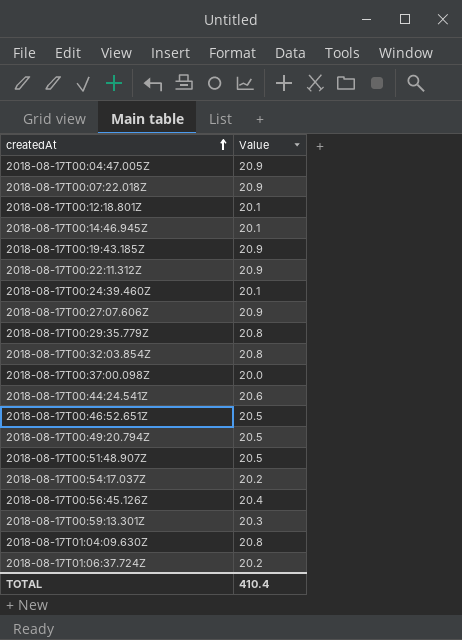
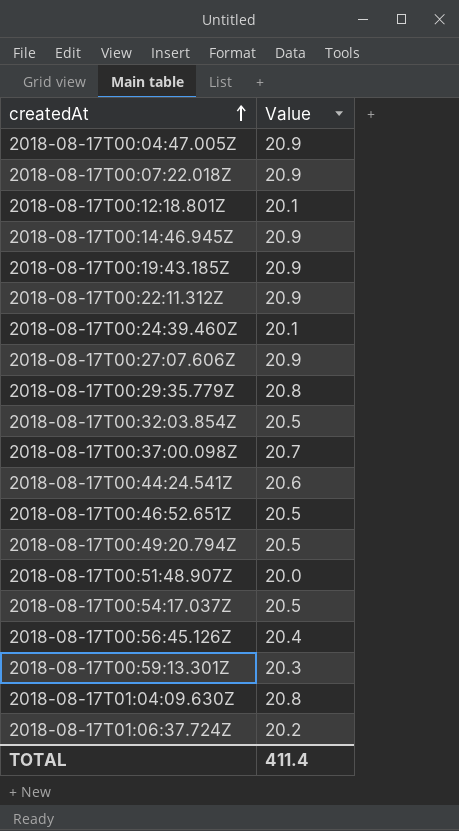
2018-08-17T00:14:46.945Z | Value: 20.1 -> 20.9
2018-08-17T00:32:03.854Z | Value: 20.8 -> 20.5
2018-08-17T00:37:00.098Z | Value: 20.0 -> 20.7
2018-08-17T00:51:48.907Z | Value: 20.5 -> 20.0
2018-08-17T00:54:17.037Z | Value: 20.2 -> 20.5
TOTAL | Value: 410.4 -> 411.4

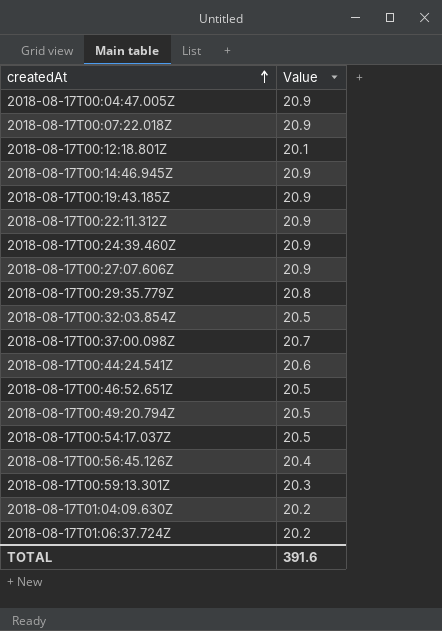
row 2018-08-17T00:51:48.907Z: 20.0 -> none
2018-08-17T00:24:39.460Z | Value: 20.1 -> 20.9
2018-08-17T01:04:09.630Z | Value: 20.8 -> 20.2
TOTAL | Value: 411.4 -> 391.6

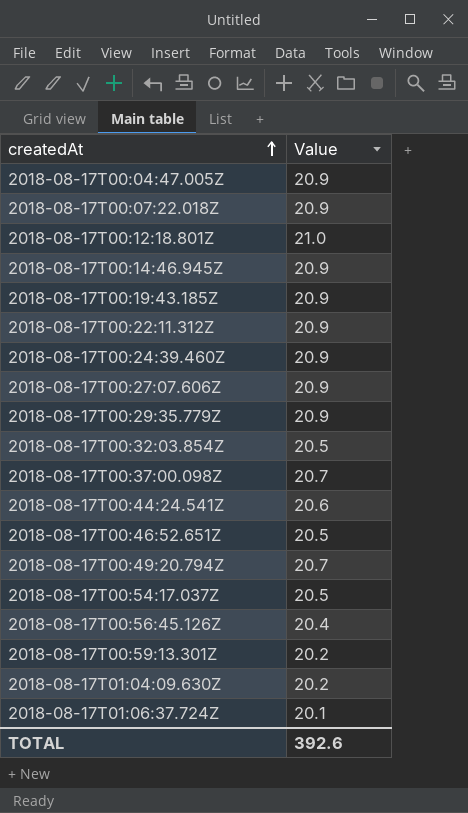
2018-08-17T00:12:18.801Z | Value: 20.1 -> 21.0
2018-08-17T00:29:35.779Z | Value: 20.8 -> 20.9
2018-08-17T00:49:20.794Z | Value: 20.5 -> 20.7
2018-08-17T00:59:13.301Z | Value: 20.3 -> 20.2
2018-08-17T01:06:37.724Z | Value: 20.2 -> 20.1
TOTAL | Value: 391.6 -> 392.6

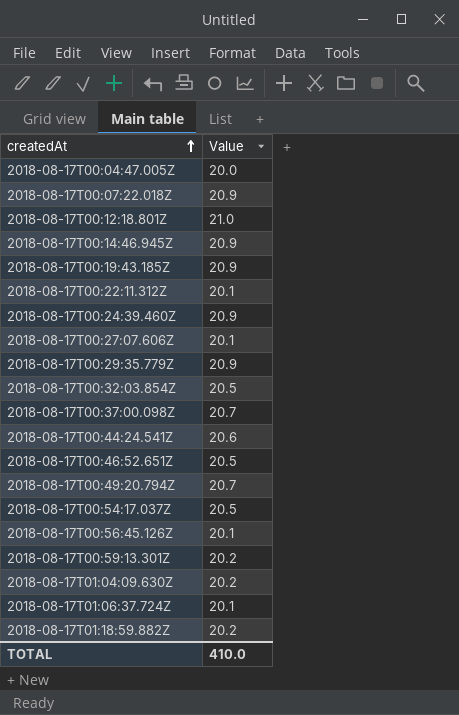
2018-08-17T00:04:47.005Z | Value: 20.9 -> 20.0
2018-08-17T00:22:11.312Z | Value: 20.9 -> 20.1
2018-08-17T00:27:07.606Z | Value: 20.9 -> 20.1
2018-08-17T00:56:45.126Z | Value: 20.4 -> 20.1
row 2018-08-17T01:18:59.882Z: none -> 20.2
TOTAL | Value: 392.6 -> 410.0

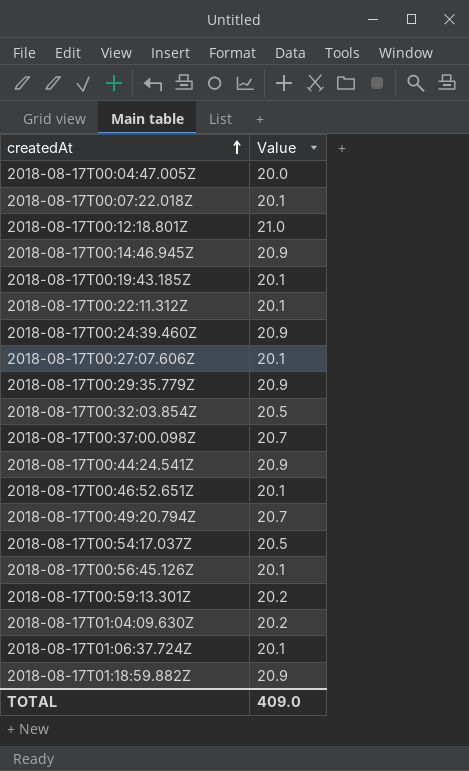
2018-08-17T00:07:22.018Z | Value: 20.9 -> 20.1
2018-08-17T00:19:43.185Z | Value: 20.9 -> 20.1
2018-08-17T00:44:24.541Z | Value: 20.6 -> 20.9
2018-08-17T00:46:52.651Z | Value: 20.5 -> 20.1
2018-08-17T01:18:59.882Z | Value: 20.2 -> 20.9
TOTAL | Value: 410.0 -> 409.0

